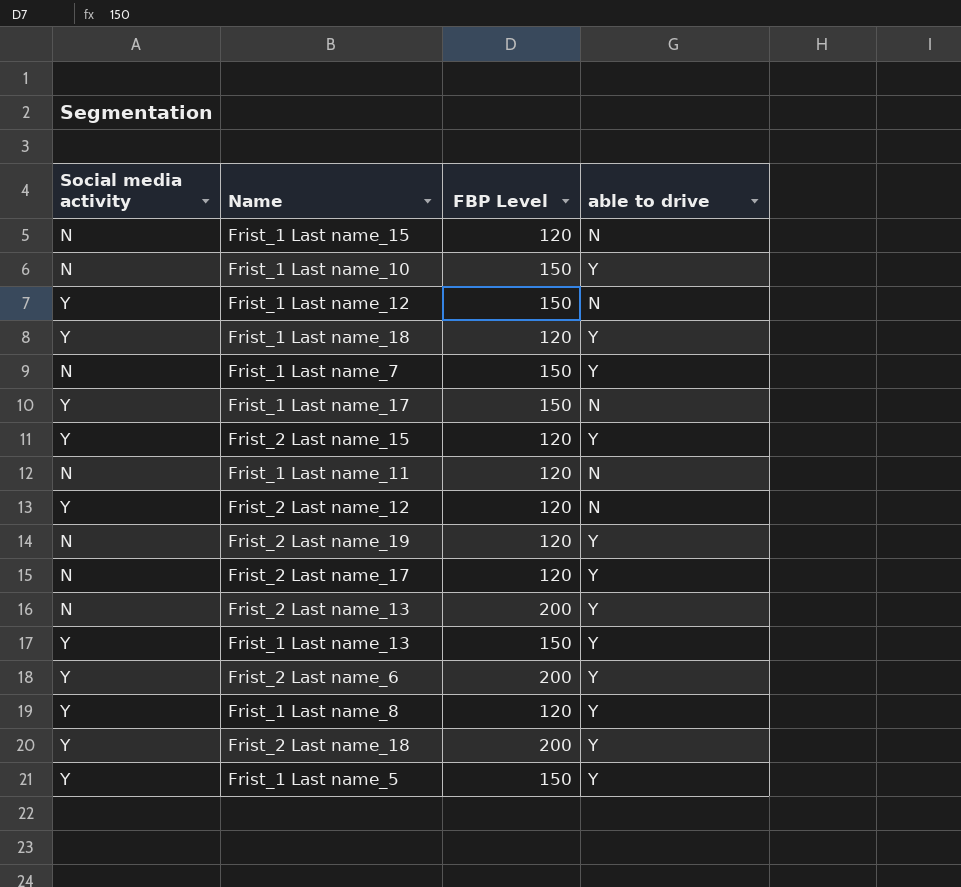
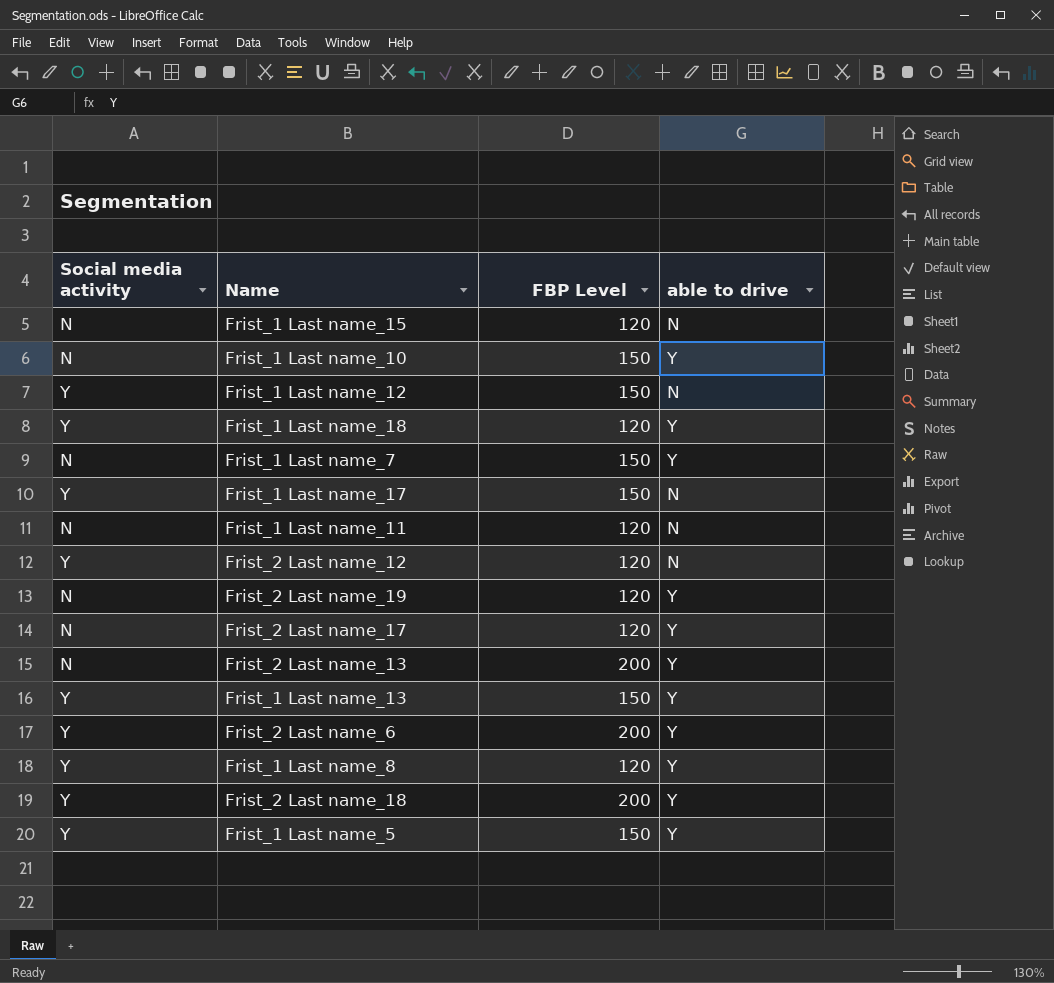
row Frist_2 Last name_15: Y | 120 | Y -> none

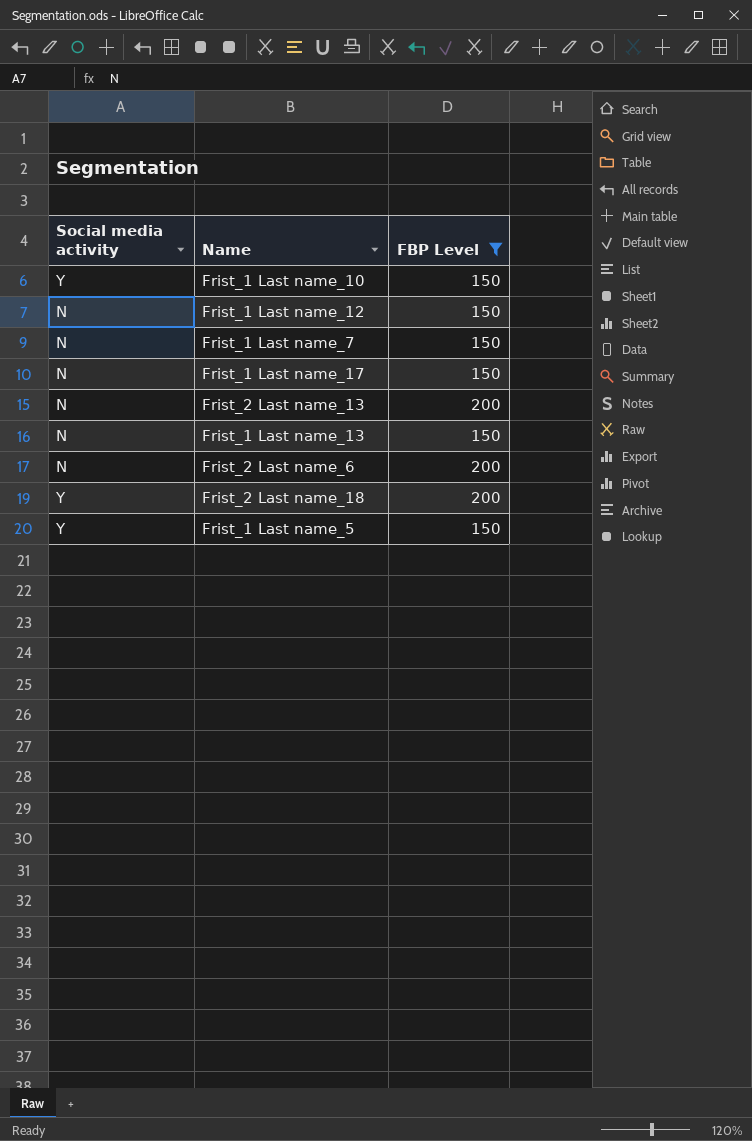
filter: none -> FBP Level != 120
column able to drive | position: 4 -> none
Frist_1 Last name_10 | Social media activity: N -> Y
Frist_1 Last name_12 | Social media activity: Y -> N
Frist_1 Last name_17 | Social media activity: Y -> N
Frist_1 Last name_13 | Social media activity: Y -> N
Frist_2 Last name_6 | Social media activity: Y -> N

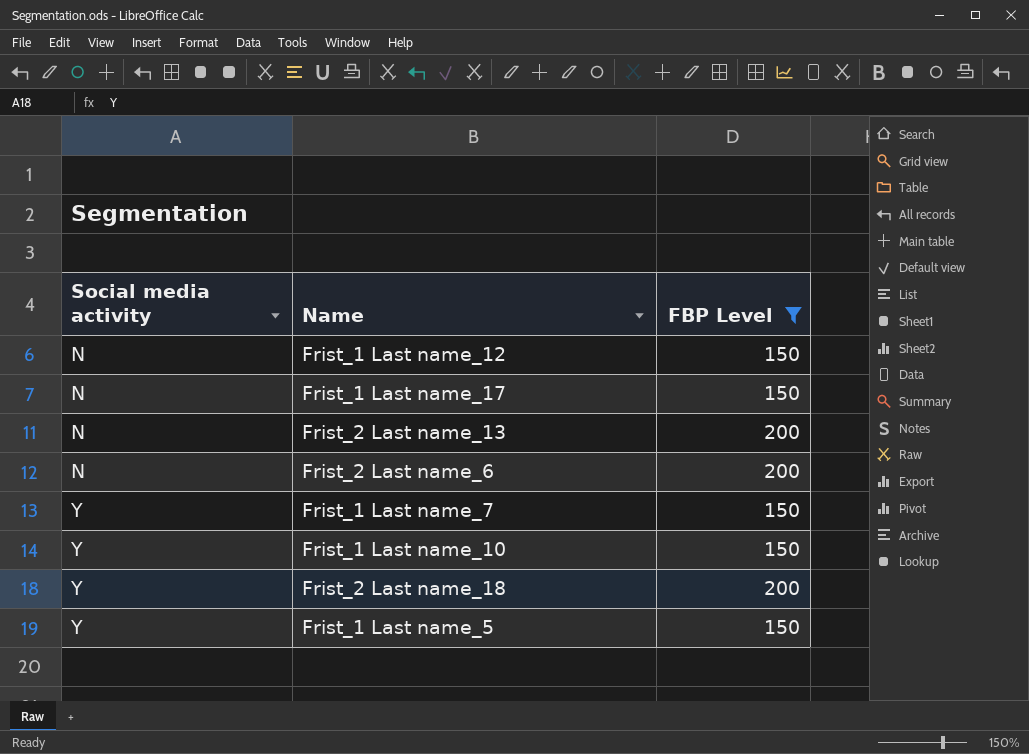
row order: none -> Social media activity ascending
row Frist_1 Last name_13: N | 150 -> none
Frist_1 Last name_7 | Social media activity: N -> Y

